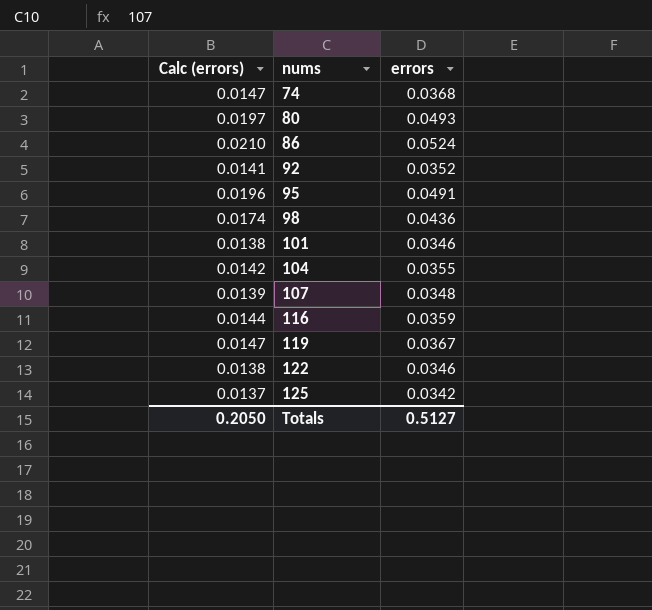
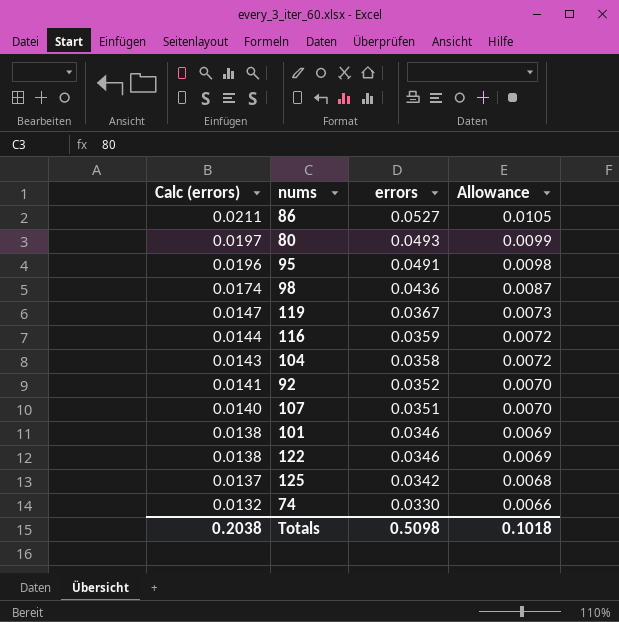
row order: nums ascending -> Calc (errors) descending
column Allowance | formula: none -> [errors] * 0.2
86 | Calc (errors): 0.0210 -> 0.0211
86 | errors: 0.0524 -> 0.0527
104 | Calc (errors): 0.0142 -> 0.0143
104 | errors: 0.0355 -> 0.0358
107 | Calc (errors): 0.0139 -> 0.0140
107 | errors: 0.0348 -> 0.0351
74 | Calc (errors): 0.0147 -> 0.0132
74 | errors: 0.0368 -> 0.0330
Totals | Calc (errors): 0.2050 -> 0.2038
Totals | errors: 0.5127 -> 0.5098

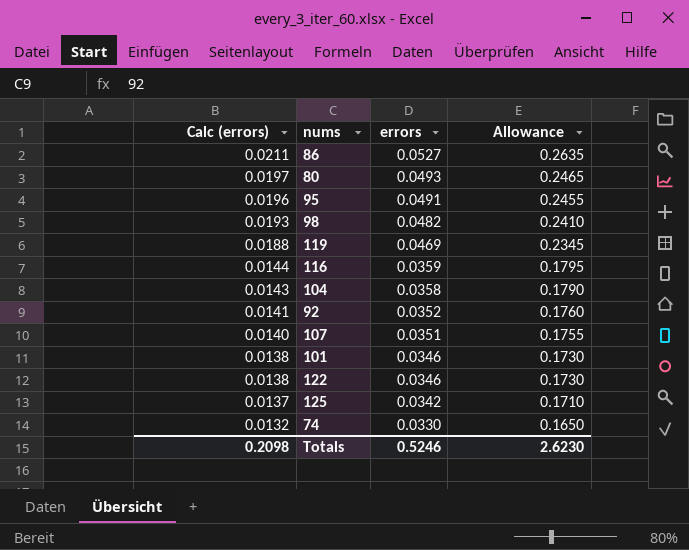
column Allowance | formula: [errors] * 0.2 -> [errors] * 5
98 | Calc (errors): 0.0174 -> 0.0193
98 | errors: 0.0436 -> 0.0482
119 | Calc (errors): 0.0147 -> 0.0188
119 | errors: 0.0367 -> 0.0469
Totals | Calc (errors): 0.2038 -> 0.2098
Totals | errors: 0.5098 -> 0.5246
Totals | Allowance: 0.1018 -> 2.6230

